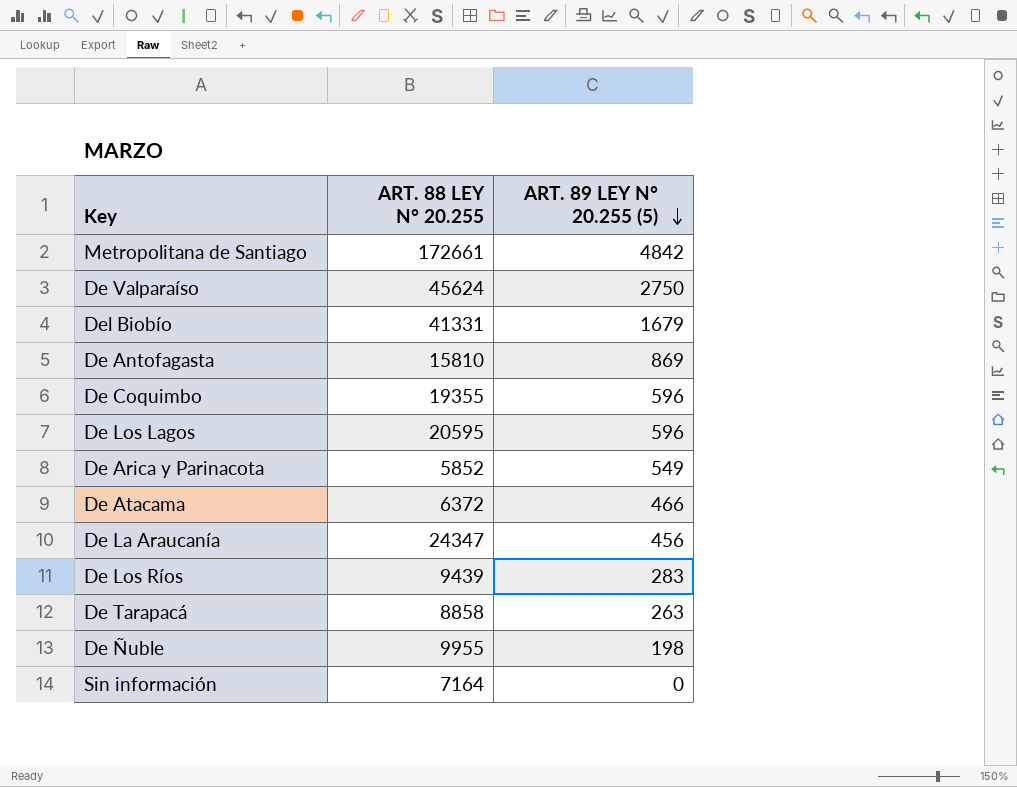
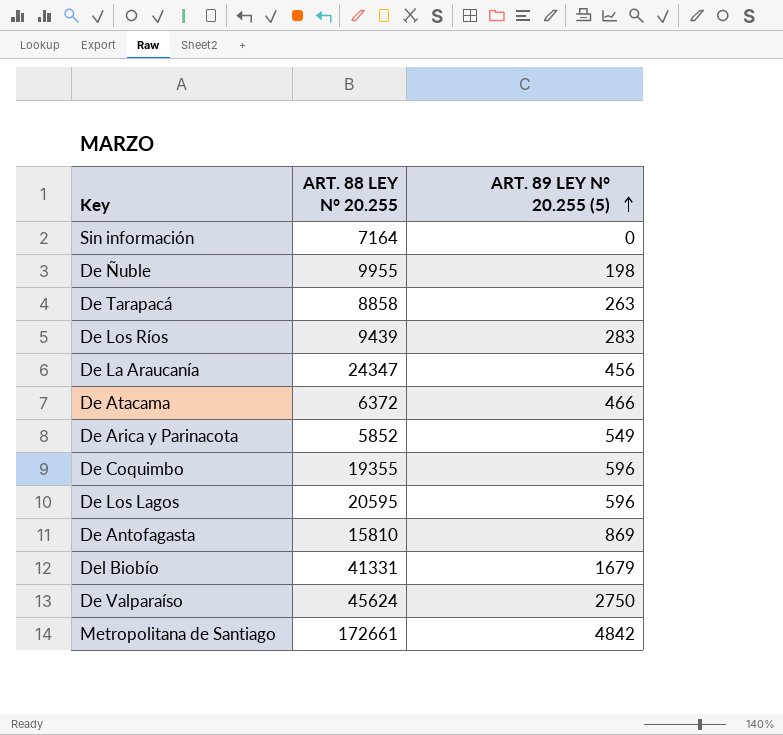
row order: ART. 89 LEY N° 20.255 (5) descending -> ART. 89 LEY N° 20.255 (5) ascending

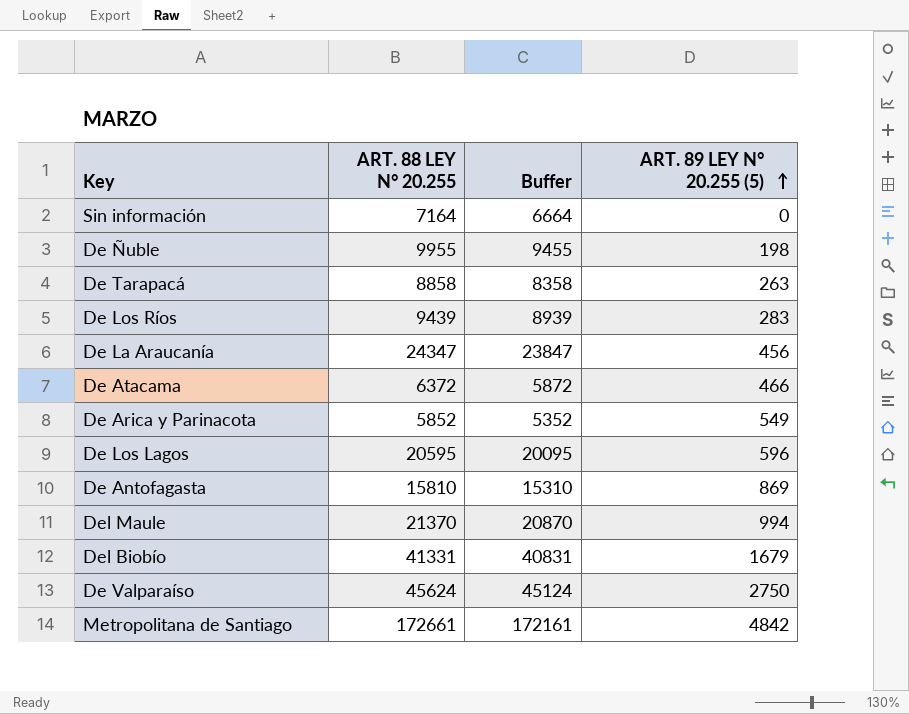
column Buffer | formula: none -> [ART. 88 LEY N° 20.255] - 500
row De Coquimbo: 19355 | 596 -> none
row Del Maule: none -> 21370 | 20870 | 994

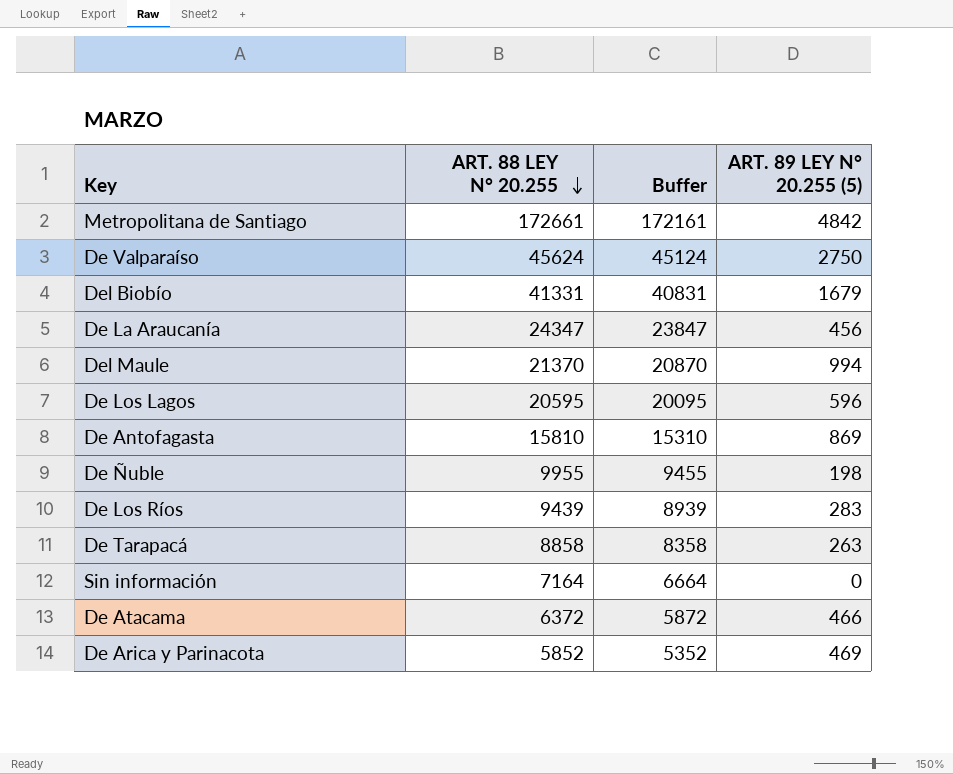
row order: ART. 89 LEY N° 20.255 (5) ascending -> ART. 88 LEY N° 20.255 descending
De Arica y Parinacota | ART. 89 LEY N° 20.255 (5): 549 -> 469

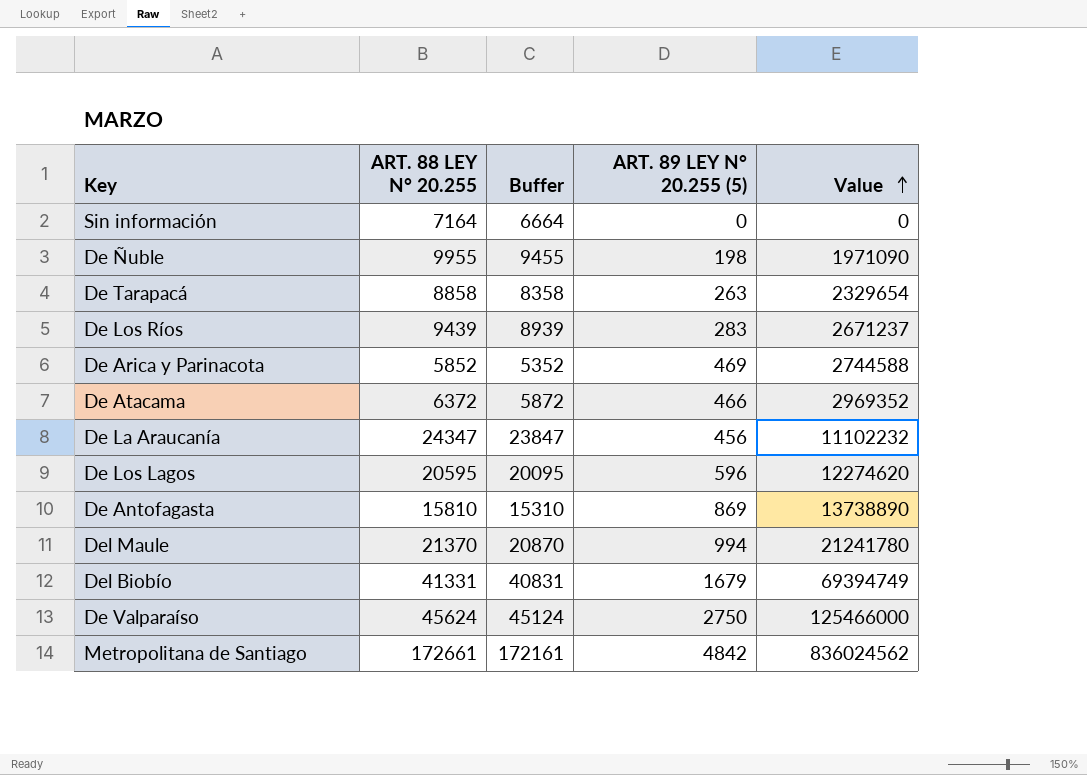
row order: ART. 88 LEY N° 20.255 descending -> Value ascending
column Value | formula: none -> [ART. 88 LEY N° 20.255] * [ART. 89 LEY N° 20.255 (5)]

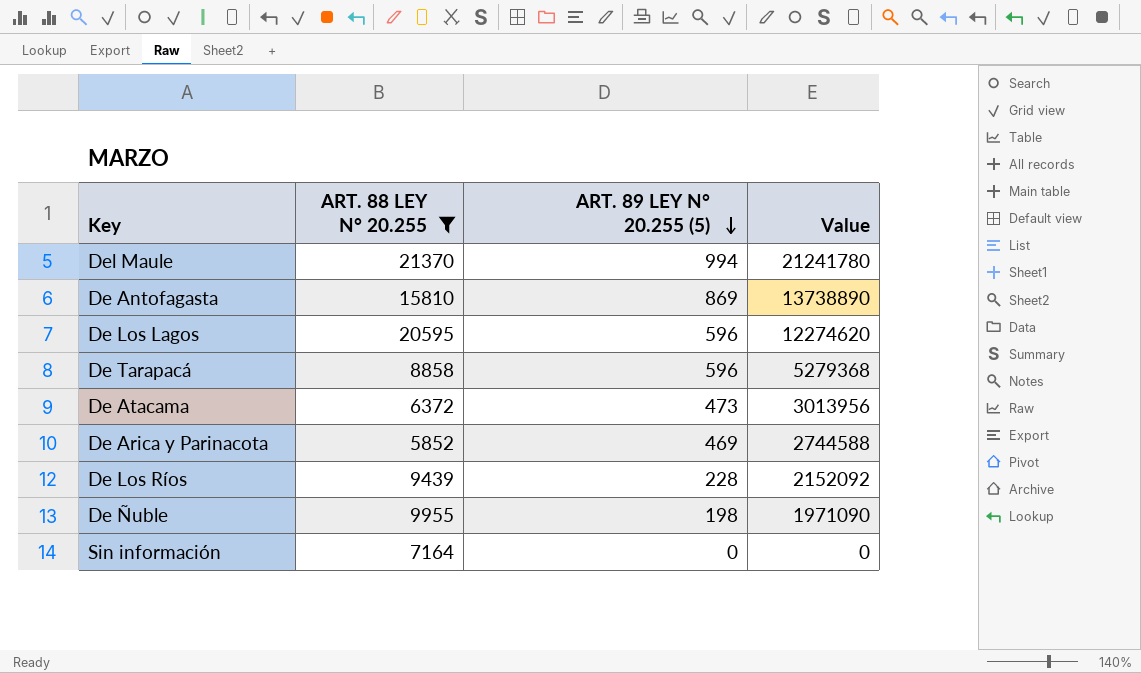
filter: none -> ART. 88 LEY N° 20.255 <= 21370
row order: Value ascending -> ART. 89 LEY N° 20.255 (5) descending
column Buffer | formula: [ART. 88 LEY N° 20.255] - 500 -> none
De Tarapacá | ART. 89 LEY N° 20.255 (5): 263 -> 596
De Tarapacá | Value: 2329654 -> 5279368
De Atacama | ART. 89 LEY N° 20.255 (5): 466 -> 473
De Atacama | Value: 2969352 -> 3013956
De Los Ríos | ART. 89 LEY N° 20.255 (5): 283 -> 228
De Los Ríos | Value: 2671237 -> 2152092

